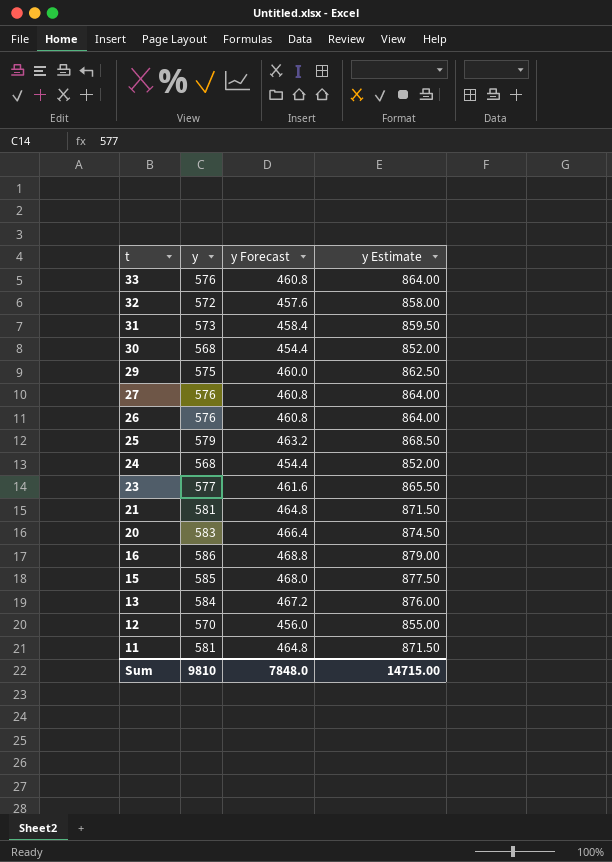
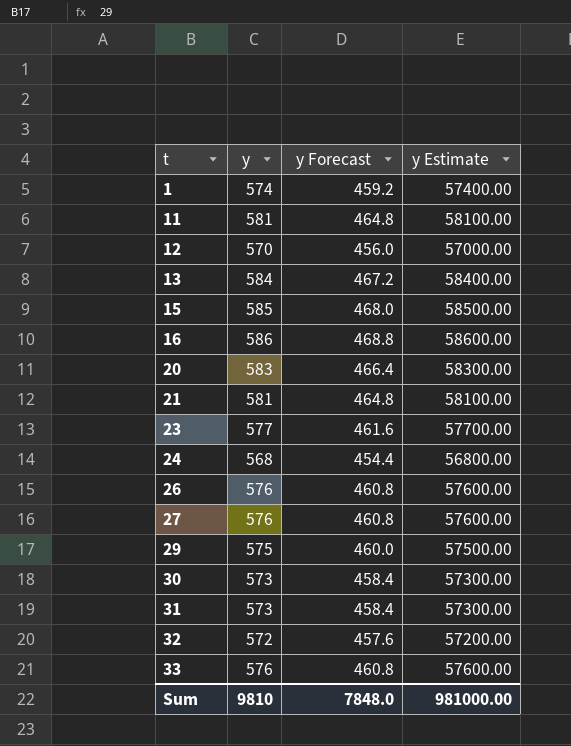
row order: t descending -> t ascending
column y Estimate | formula: [y] * 1.5 -> [y] * 100
row 25: 579 | 463.2 | 868.50 -> none
row 1: none -> 574 | 459.2 | 57400.00
30 | y: 568 -> 573
30 | y Forecast: 454.4 -> 458.4
Sum | y Estimate: 14715.00 -> 981000.00

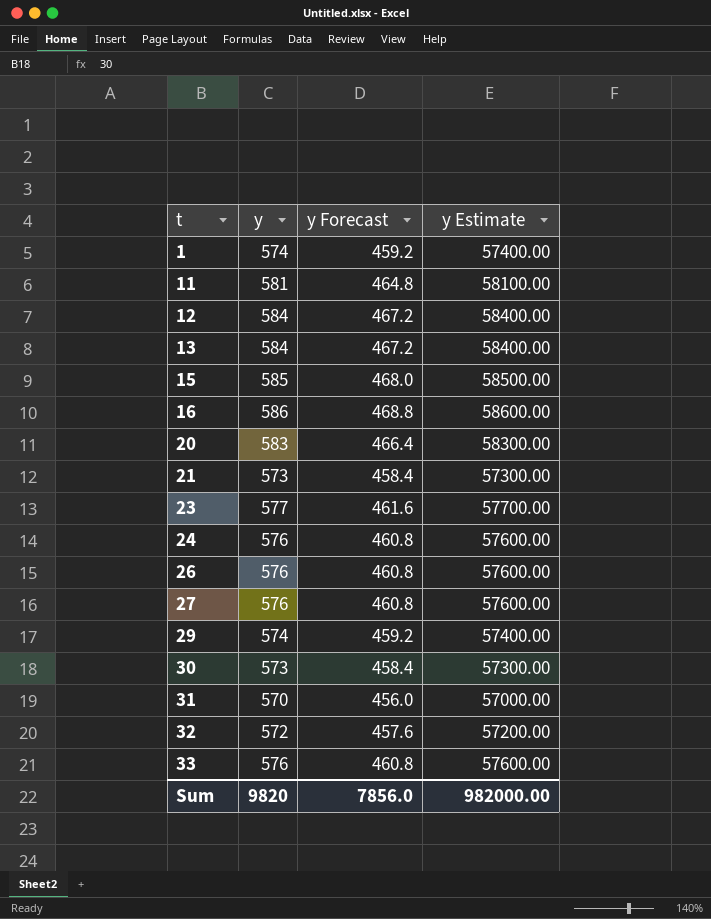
12 | y: 570 -> 584
12 | y Forecast: 456.0 -> 467.2
12 | y Estimate: 57000.00 -> 58400.00
21 | y: 581 -> 573
21 | y Forecast: 464.8 -> 458.4
21 | y Estimate: 58100.00 -> 57300.00
24 | y: 568 -> 576
24 | y Forecast: 454.4 -> 460.8
24 | y Estimate: 56800.00 -> 57600.00
29 | y: 575 -> 574
29 | y Forecast: 460.0 -> 459.2
29 | y Estimate: 57500.00 -> 57400.00
31 | y: 573 -> 570
31 | y Forecast: 458.4 -> 456.0
31 | y Estimate: 57300.00 -> 57000.00
Sum | y: 9810 -> 9820
Sum | y Forecast: 7848.0 -> 7856.0
Sum | y Estimate: 981000.00 -> 982000.00

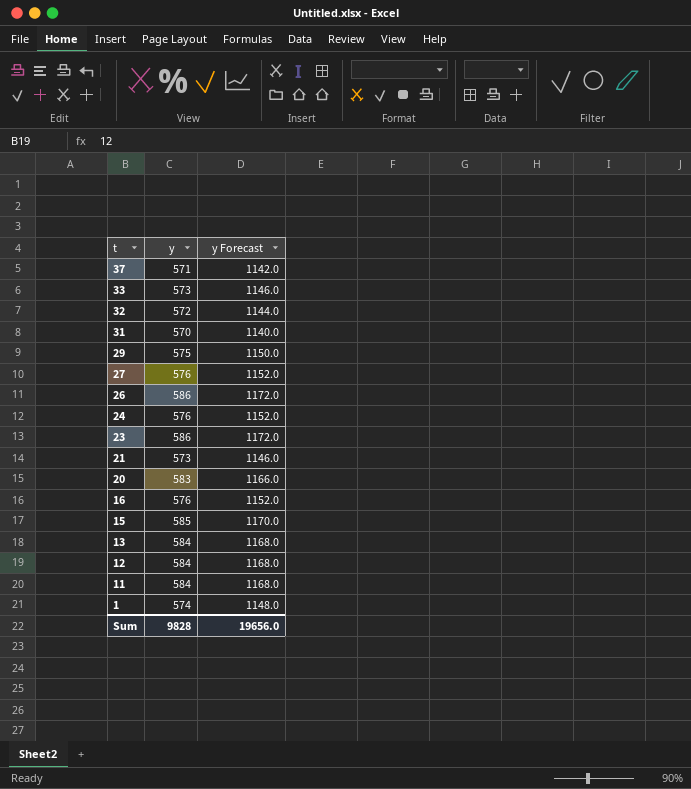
row order: t ascending -> t descending
column y Estimate | formula: [y] * 100 -> none
column y Forecast | formula: [y] * 0.8 -> [y] * 2
row 30: 573 | 458.4 | 57300.00 -> none
row 37: none -> 571 | 1142.0
33 | y: 576 -> 573
29 | y: 574 -> 575
26 | y: 576 -> 586
23 | y: 577 -> 586
16 | y: 586 -> 576
11 | y: 581 -> 584
Sum | y: 9820 -> 9828
Sum | y Forecast: 7856.0 -> 19656.0

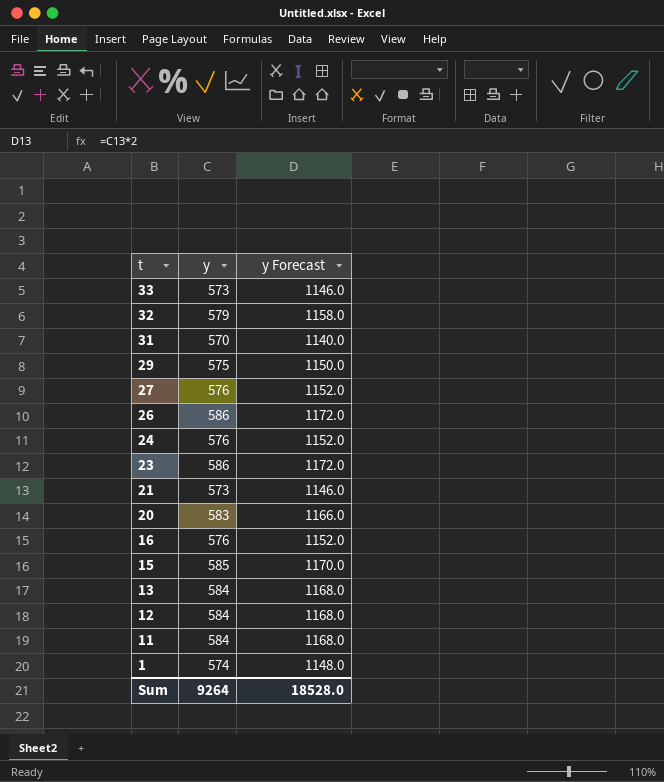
row 37: 571 | 1142.0 -> none
32 | y: 572 -> 579
32 | y Forecast: 1144.0 -> 1158.0
Sum | y: 9828 -> 9264
Sum | y Forecast: 19656.0 -> 18528.0

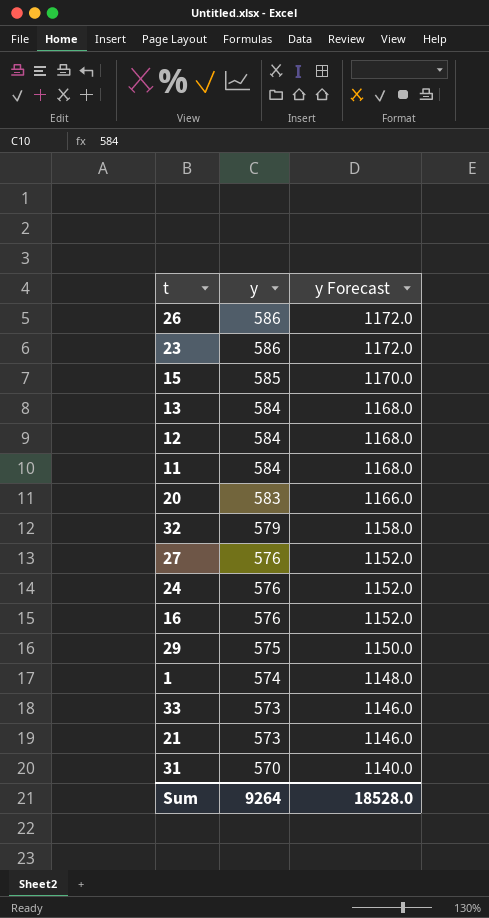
row order: t descending -> y descending

